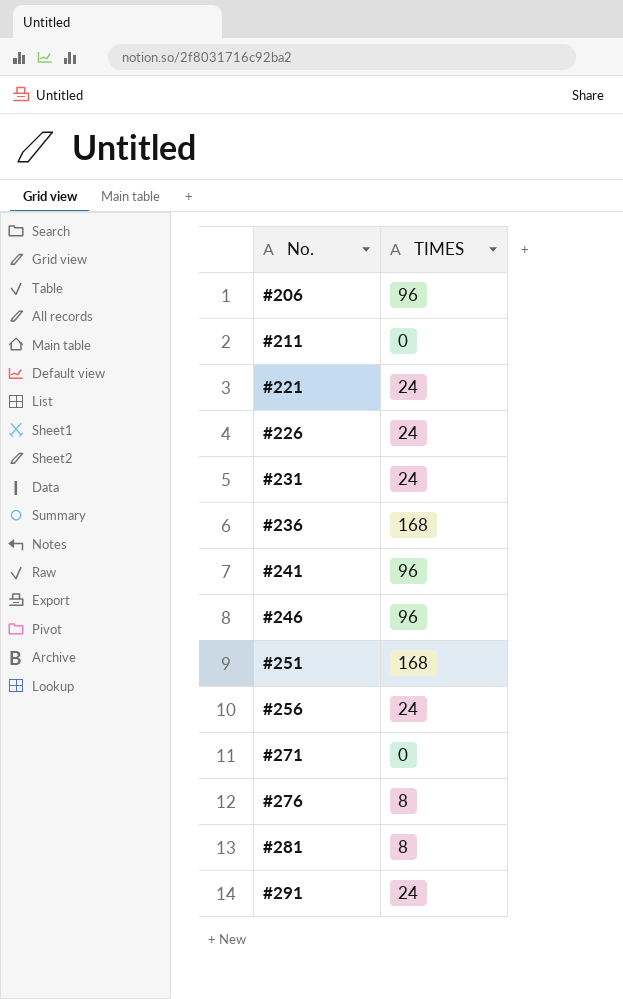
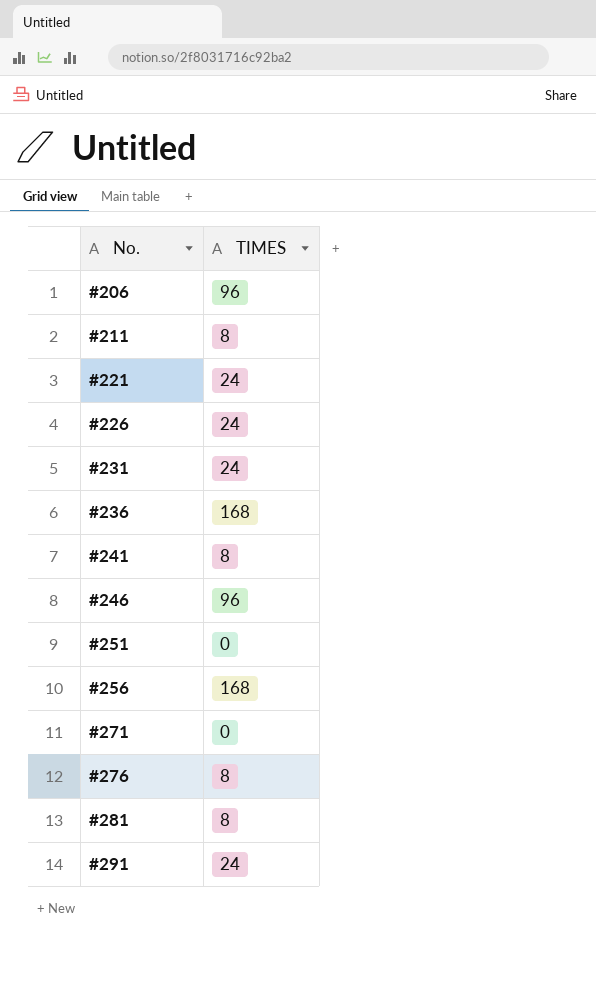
#211 | TIMES: 0 -> 8
#241 | TIMES: 96 -> 8
#251 | TIMES: 168 -> 0
#256 | TIMES: 24 -> 168

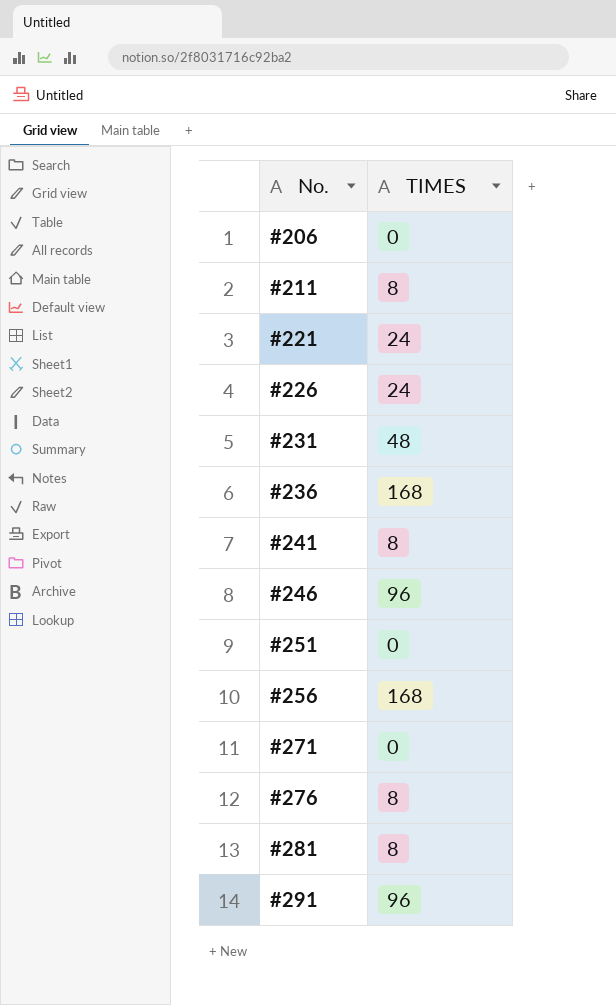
#206 | TIMES: 96 -> 0
#231 | TIMES: 24 -> 48
#291 | TIMES: 24 -> 96

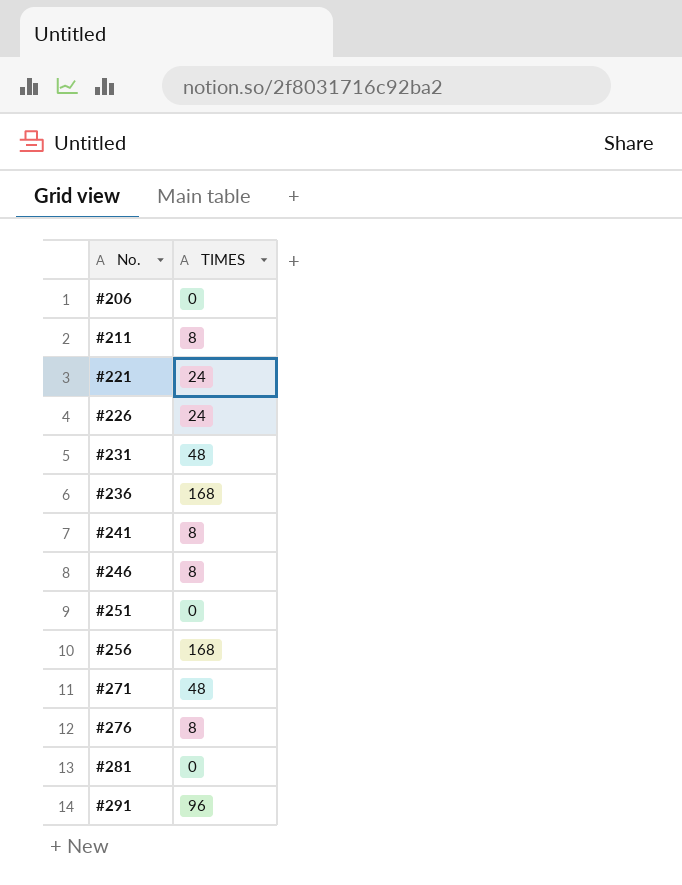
#246 | TIMES: 96 -> 8
#271 | TIMES: 0 -> 48
#281 | TIMES: 8 -> 0

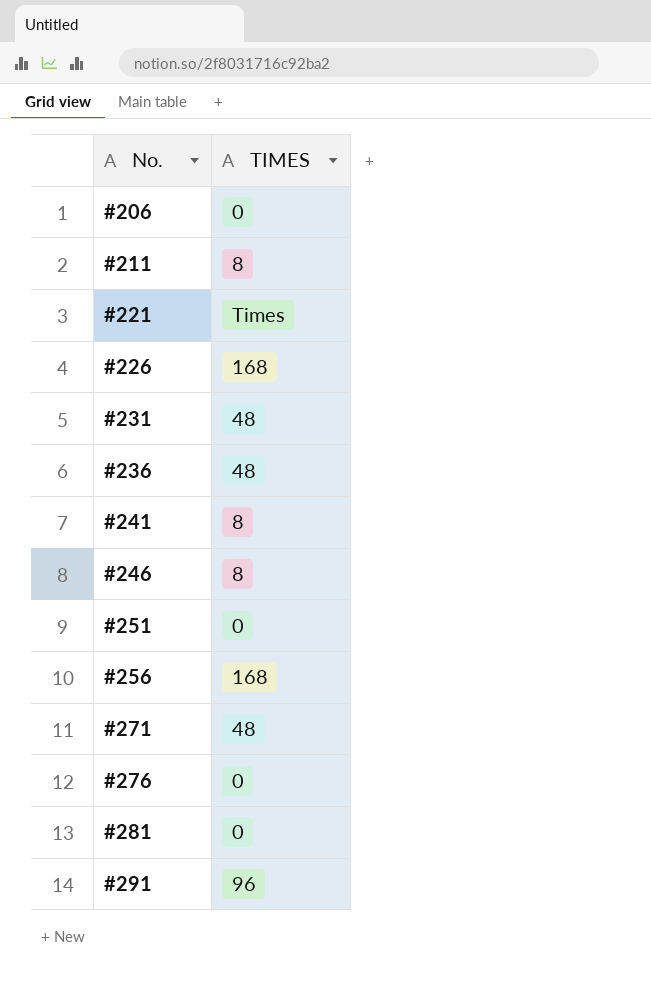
#221 | TIMES: 24 -> Times
#226 | TIMES: 24 -> 168
#236 | TIMES: 168 -> 48
#276 | TIMES: 8 -> 0

